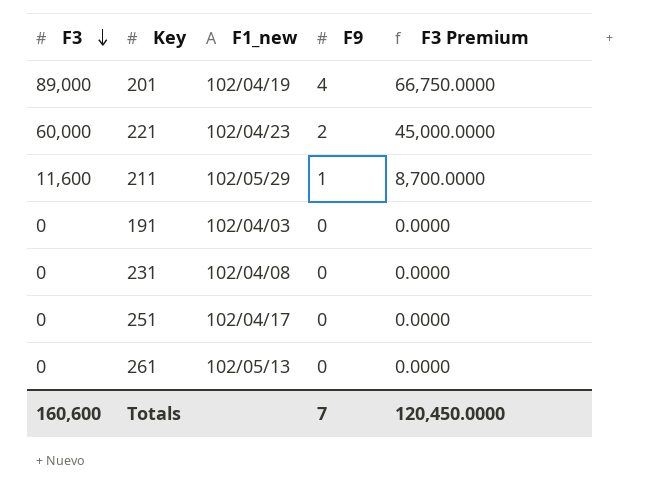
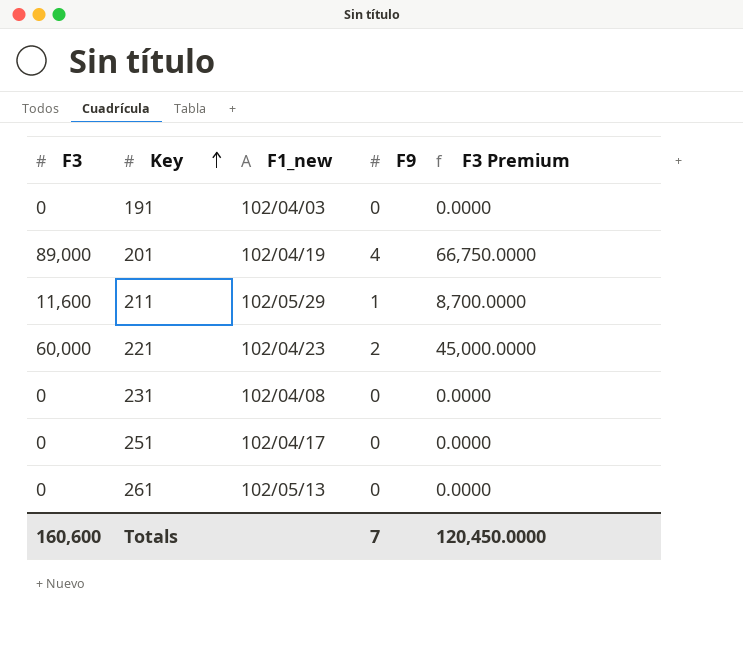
row order: F3 descending -> Key ascending

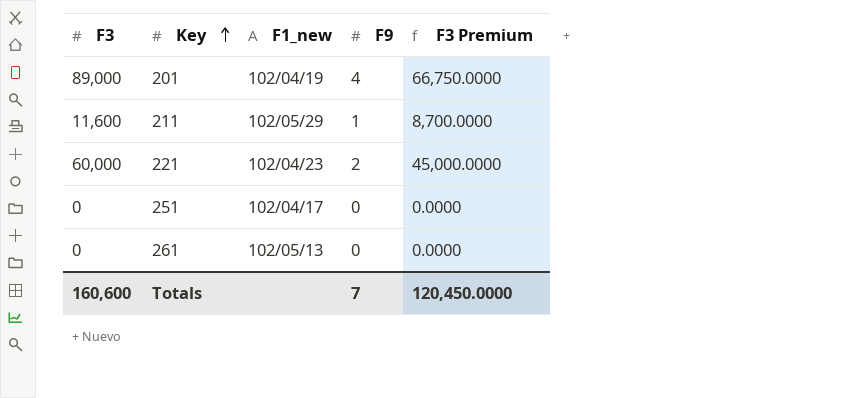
row 191: 0 | 102/04/03 | 0 | 0.0000 -> none
row 231: 0 | 102/04/08 | 0 | 0.0000 -> none

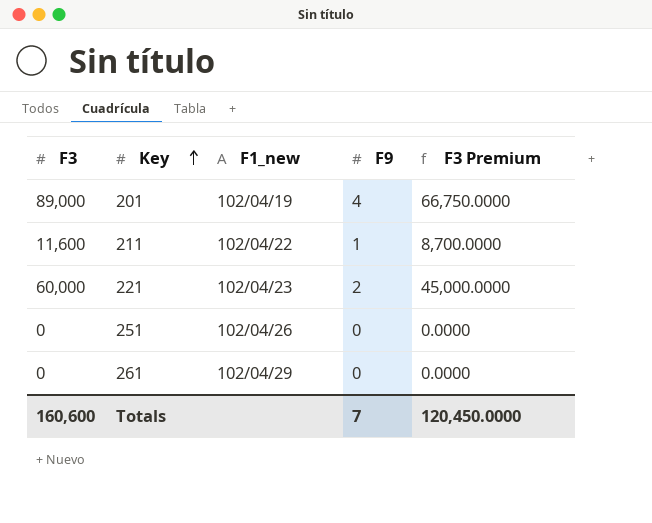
211 | F1_new: 102/05/29 -> 102/04/22
251 | F1_new: 102/04/17 -> 102/04/26
261 | F1_new: 102/05/13 -> 102/04/29

